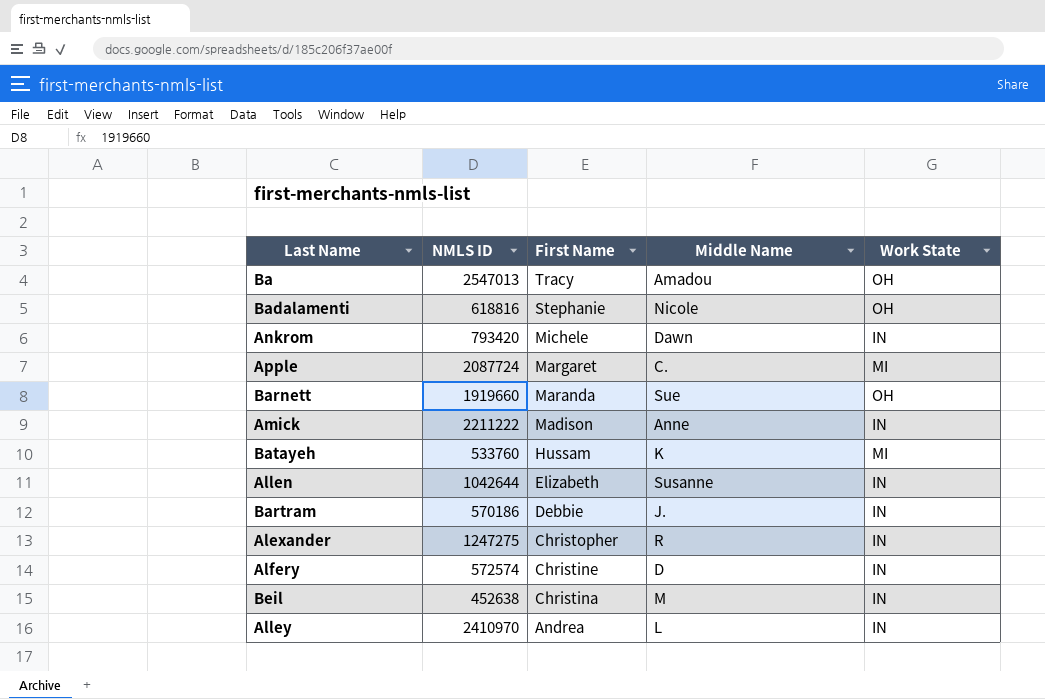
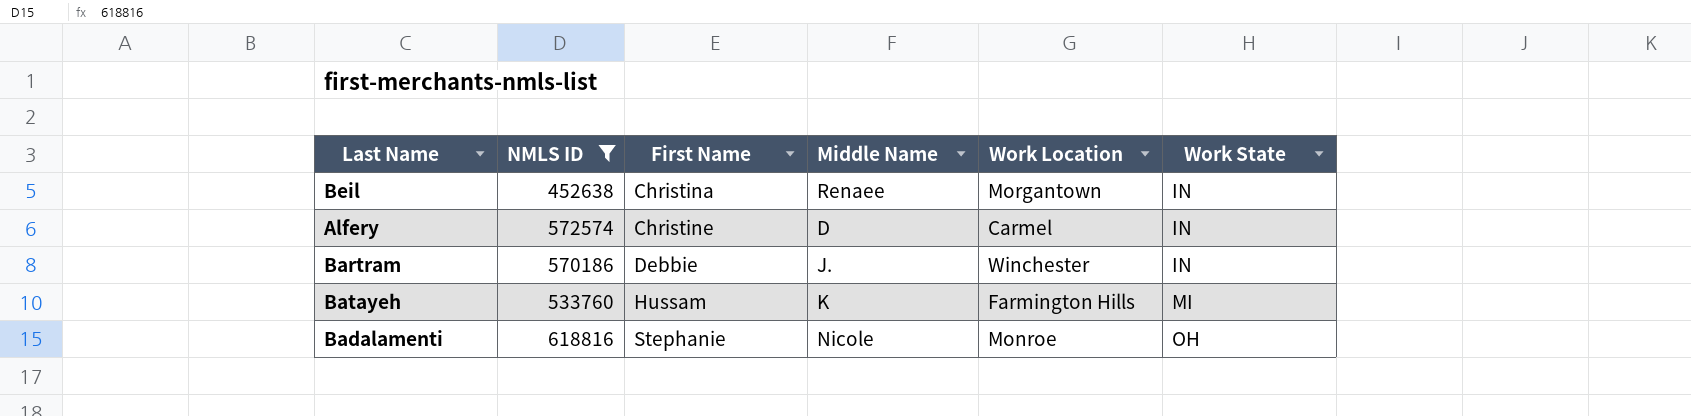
filter: none -> NMLS ID <= 618816
row order: First Name descending -> First Name ascending
column Work Location | position: none -> 5
Beil | Middle Name: M -> Renaee

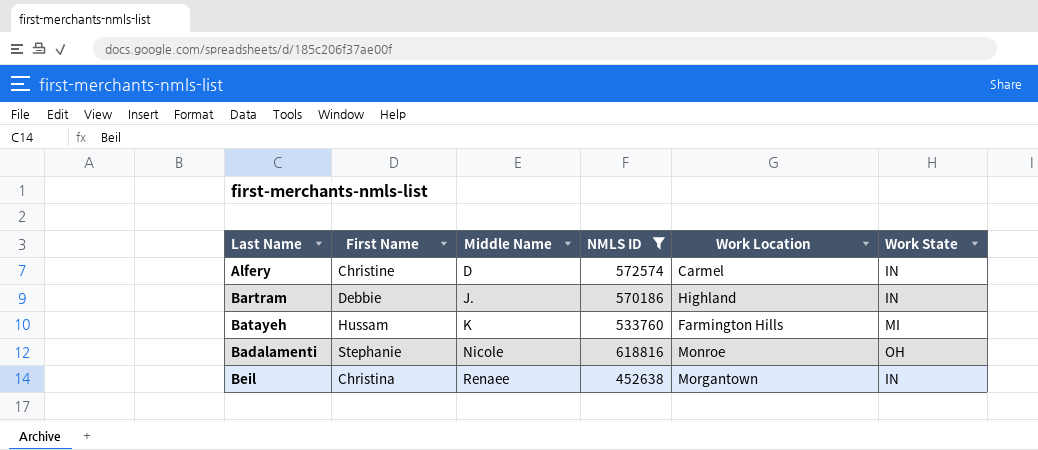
row order: First Name ascending -> Middle Name ascending
column NMLS ID | position: 2 -> 4
Bartram | Work Location: Winchester -> Highland

